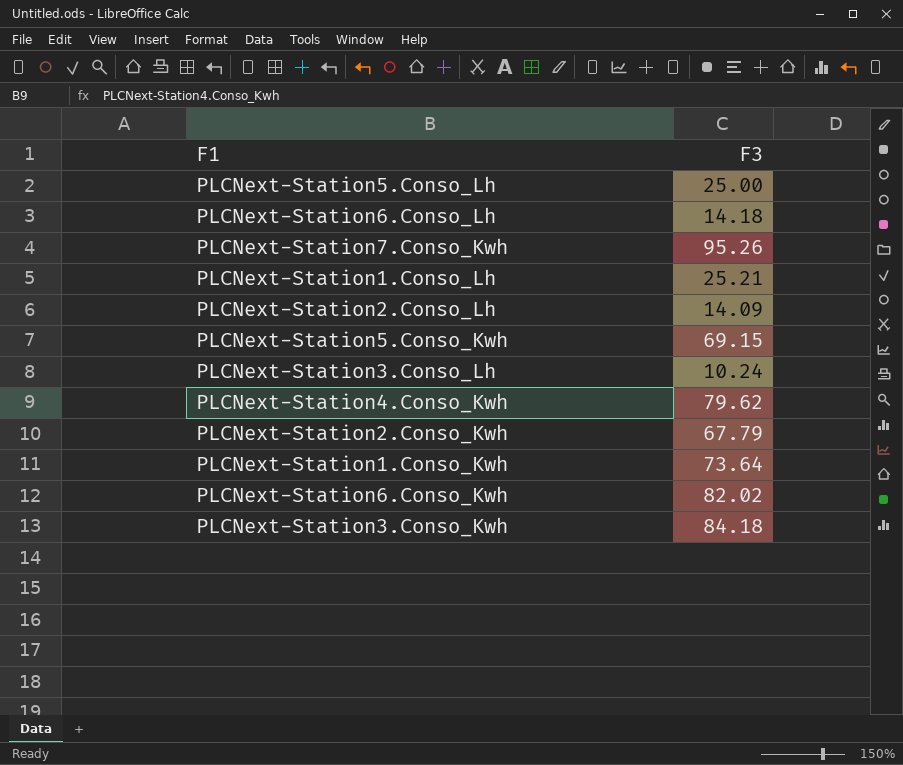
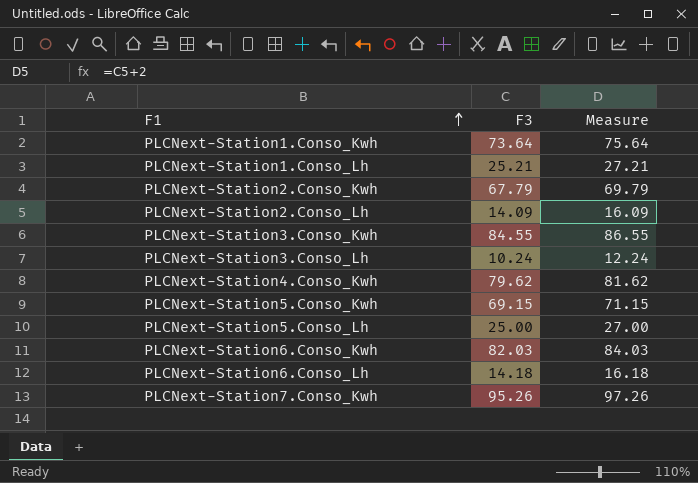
row order: none -> F1 ascending
column Measure | formula: none -> [F3] + 2
PLCNext-Station3.Conso_Kwh | F3: 84.18 -> 84.55
PLCNext-Station6.Conso_Kwh | F3: 82.02 -> 82.03

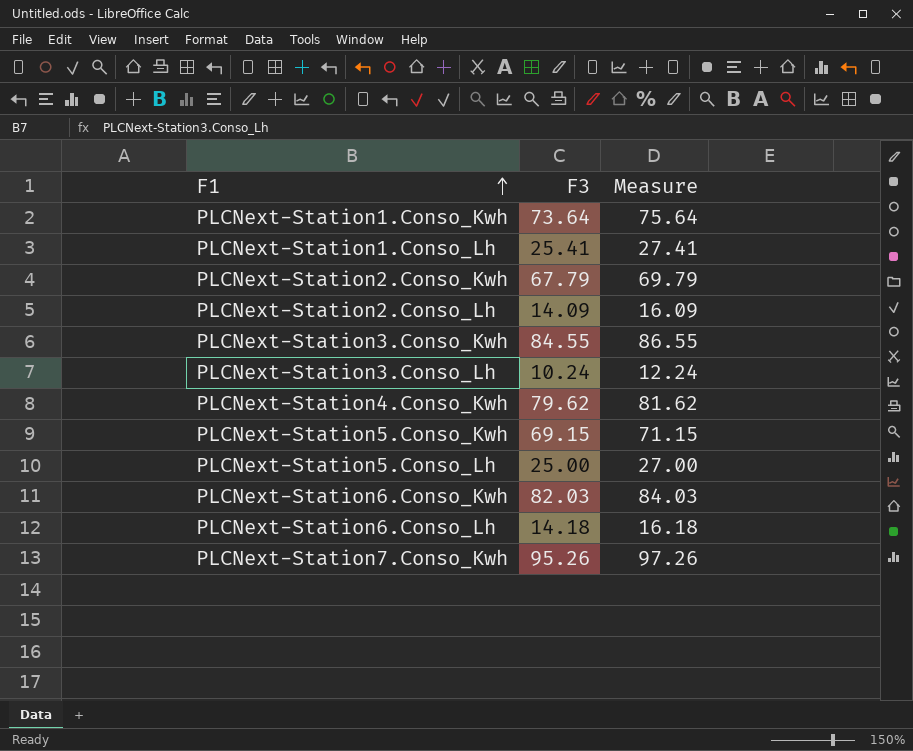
PLCNext-Station1.Conso_Lh | F3: 25.21 -> 25.41
PLCNext-Station1.Conso_Lh | Measure: 27.21 -> 27.41

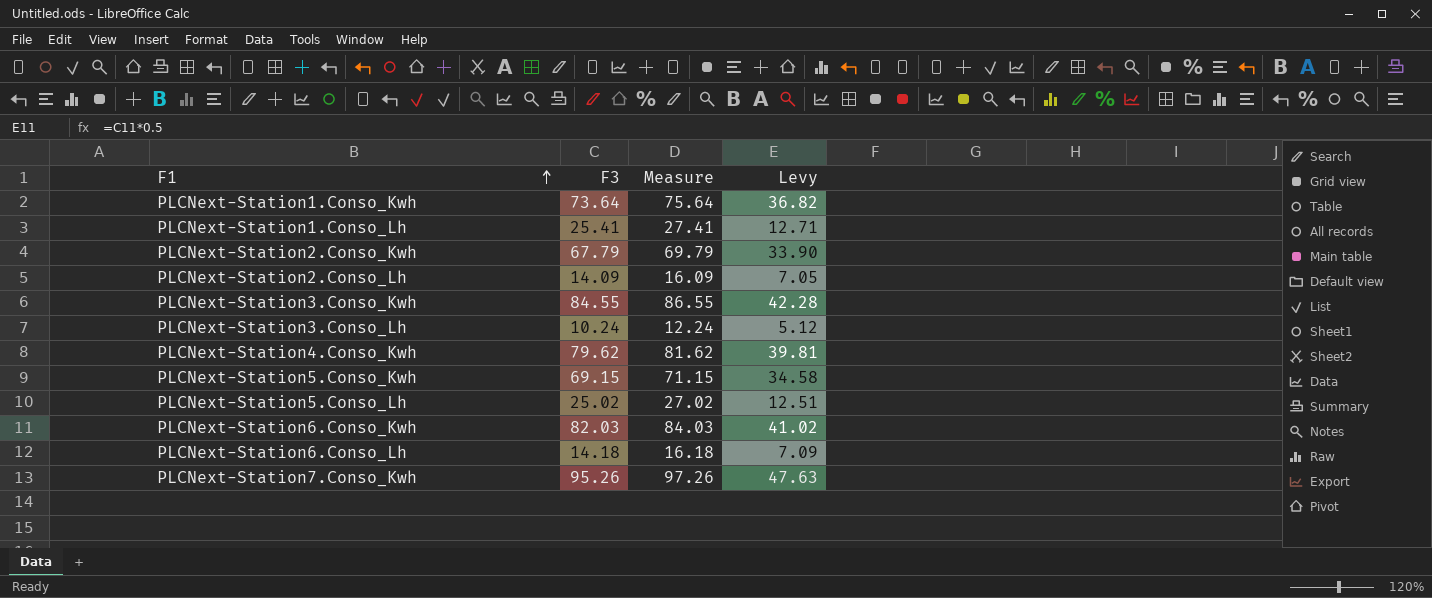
column Levy | formula: none -> [F3] * 0.5
PLCNext-Station5.Conso_Lh | F3: 25.00 -> 25.02
PLCNext-Station5.Conso_Lh | Measure: 27.00 -> 27.02

